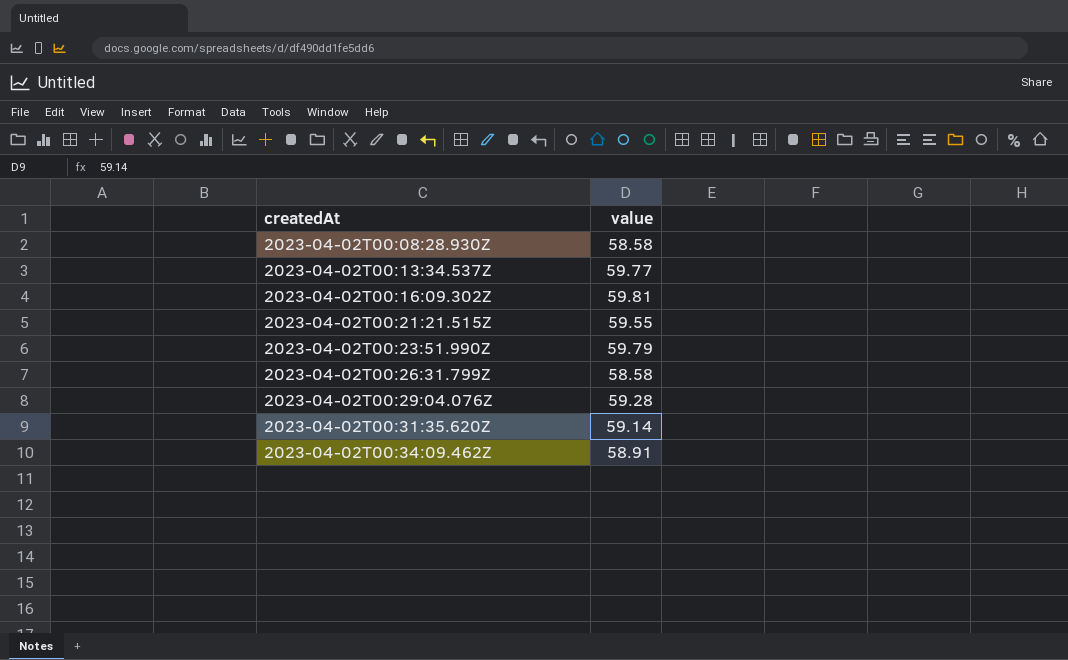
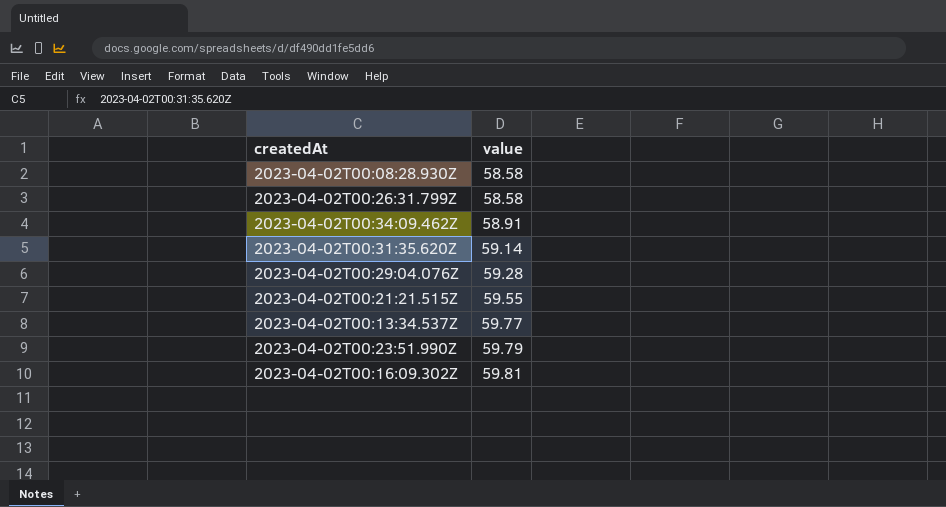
row order: createdAt ascending -> value ascending

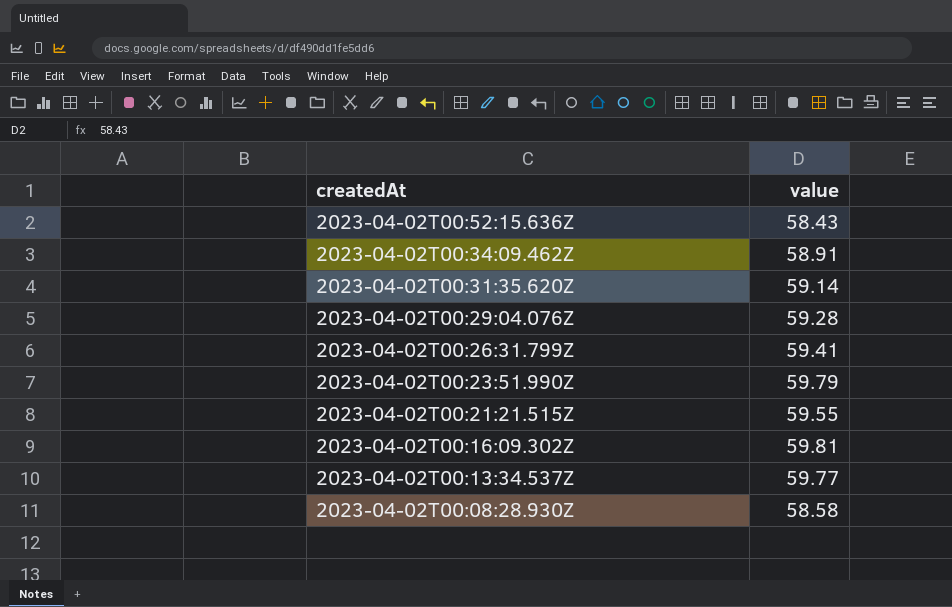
row order: value ascending -> createdAt descending
row 2023-04-02T00:52:15.636Z: none -> 58.43
2023-04-02T00:26:31.799Z | value: 58.58 -> 59.41

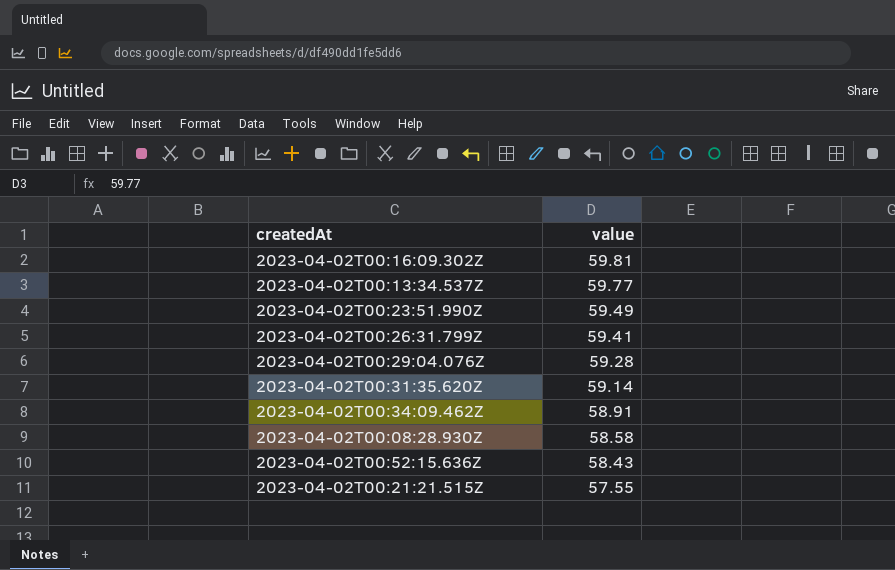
row order: createdAt descending -> value descending
2023-04-02T00:23:51.990Z | value: 59.79 -> 59.49
2023-04-02T00:21:21.515Z | value: 59.55 -> 57.55

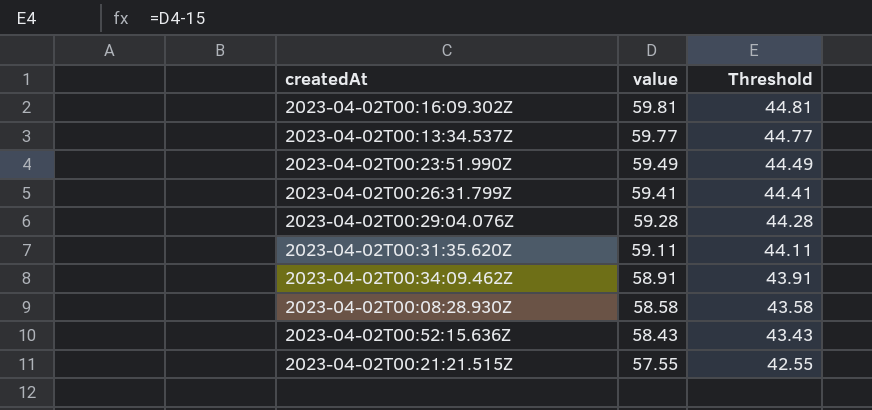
column Threshold | formula: none -> [value] - 15
2023-04-02T00:31:35.620Z | value: 59.14 -> 59.11

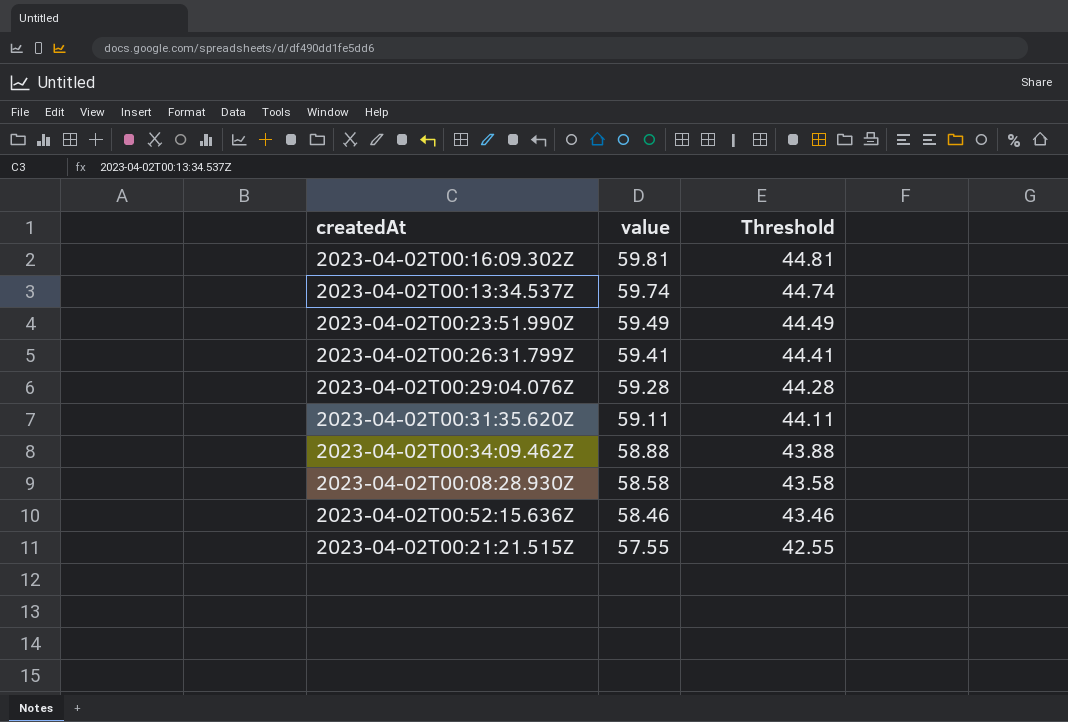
2023-04-02T00:13:34.537Z | value: 59.77 -> 59.74
2023-04-02T00:13:34.537Z | Threshold: 44.77 -> 44.74
2023-04-02T00:34:09.462Z | value: 58.91 -> 58.88
2023-04-02T00:34:09.462Z | Threshold: 43.91 -> 43.88
2023-04-02T00:52:15.636Z | value: 58.43 -> 58.46
2023-04-02T00:52:15.636Z | Threshold: 43.43 -> 43.46

